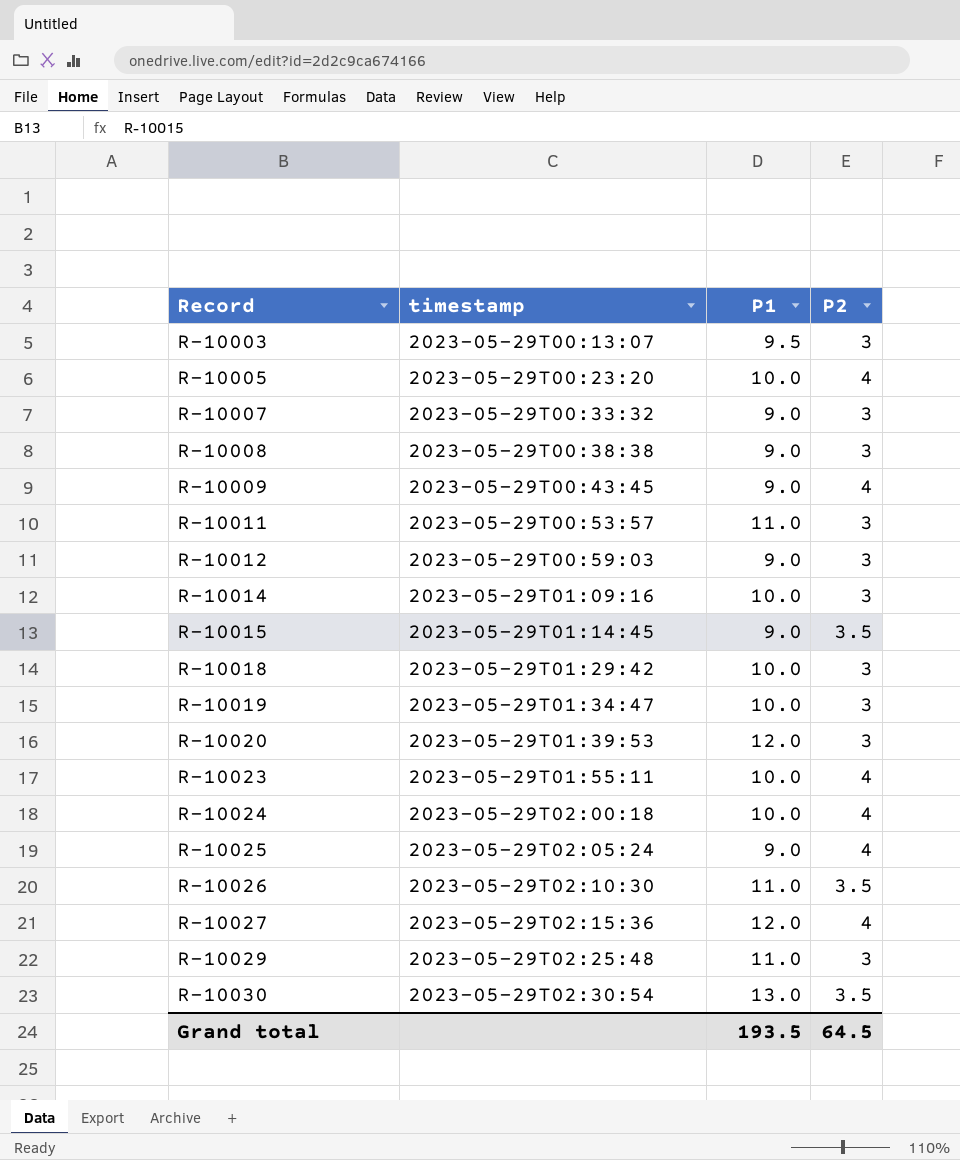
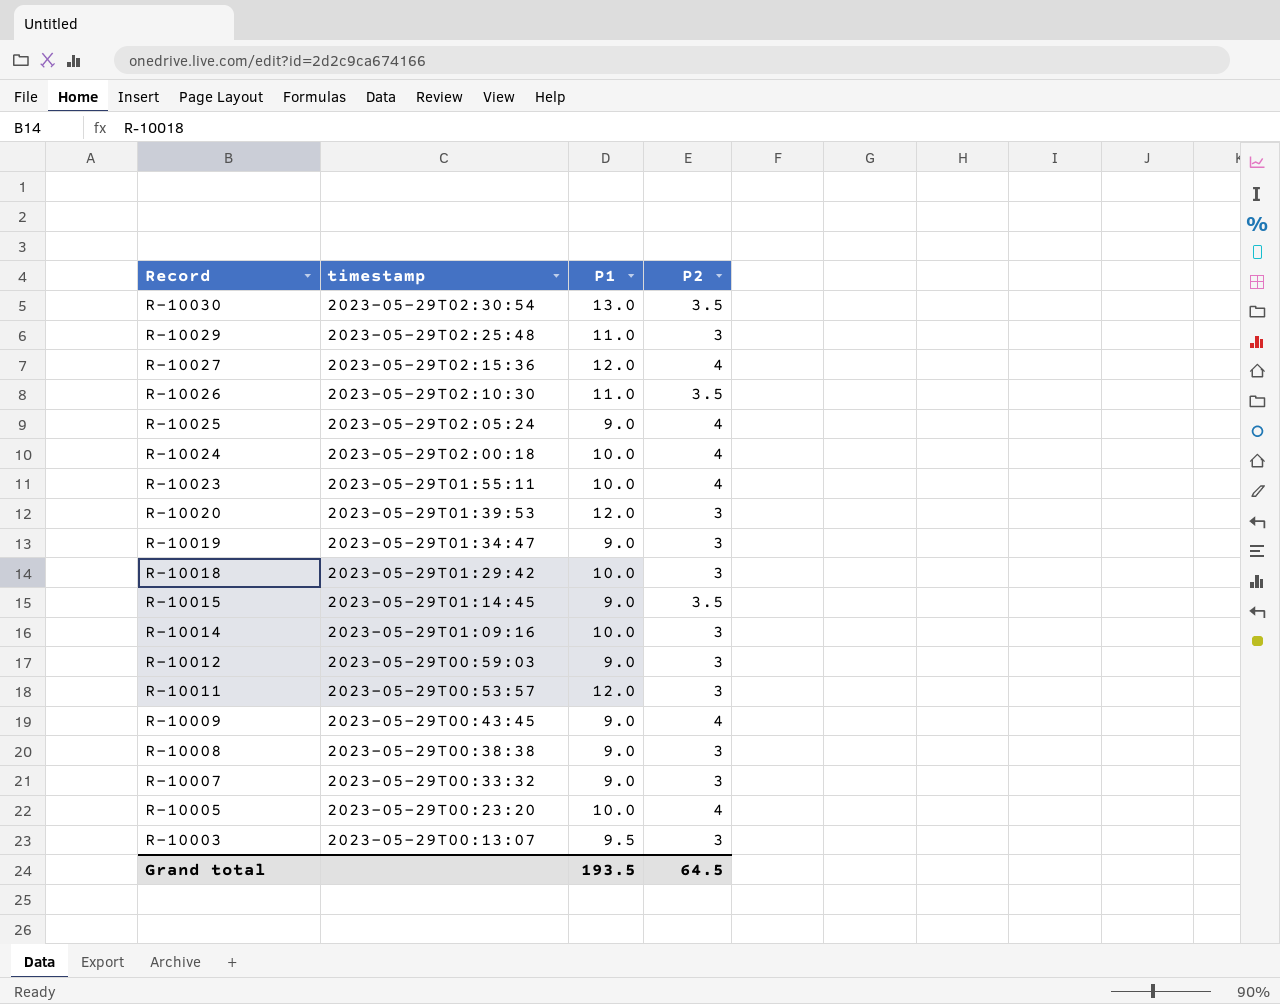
row order: Record ascending -> Record descending
R-10019 | P1: 10.0 -> 9.0
R-10011 | P1: 11.0 -> 12.0

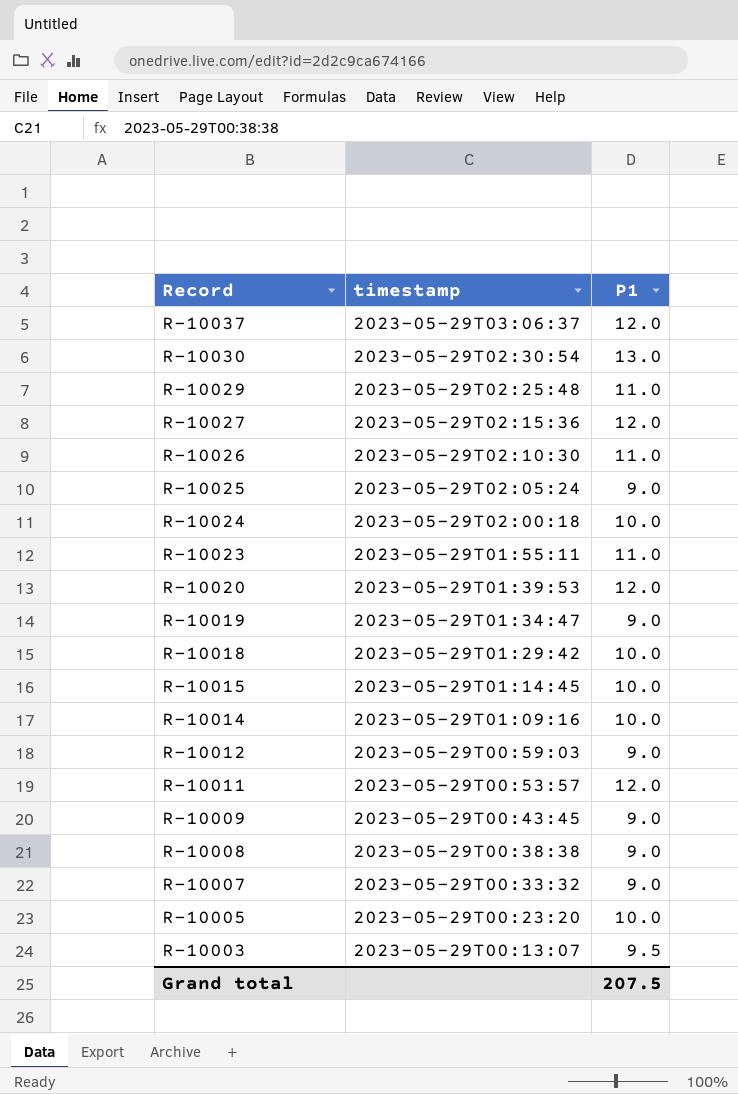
column P2 | position: 4 -> none
row R-10037: none -> 2023-05-29T03:06:37 | 12.0
R-10023 | P1: 10.0 -> 11.0
R-10015 | P1: 9.0 -> 10.0
Grand total | P1: 193.5 -> 207.5

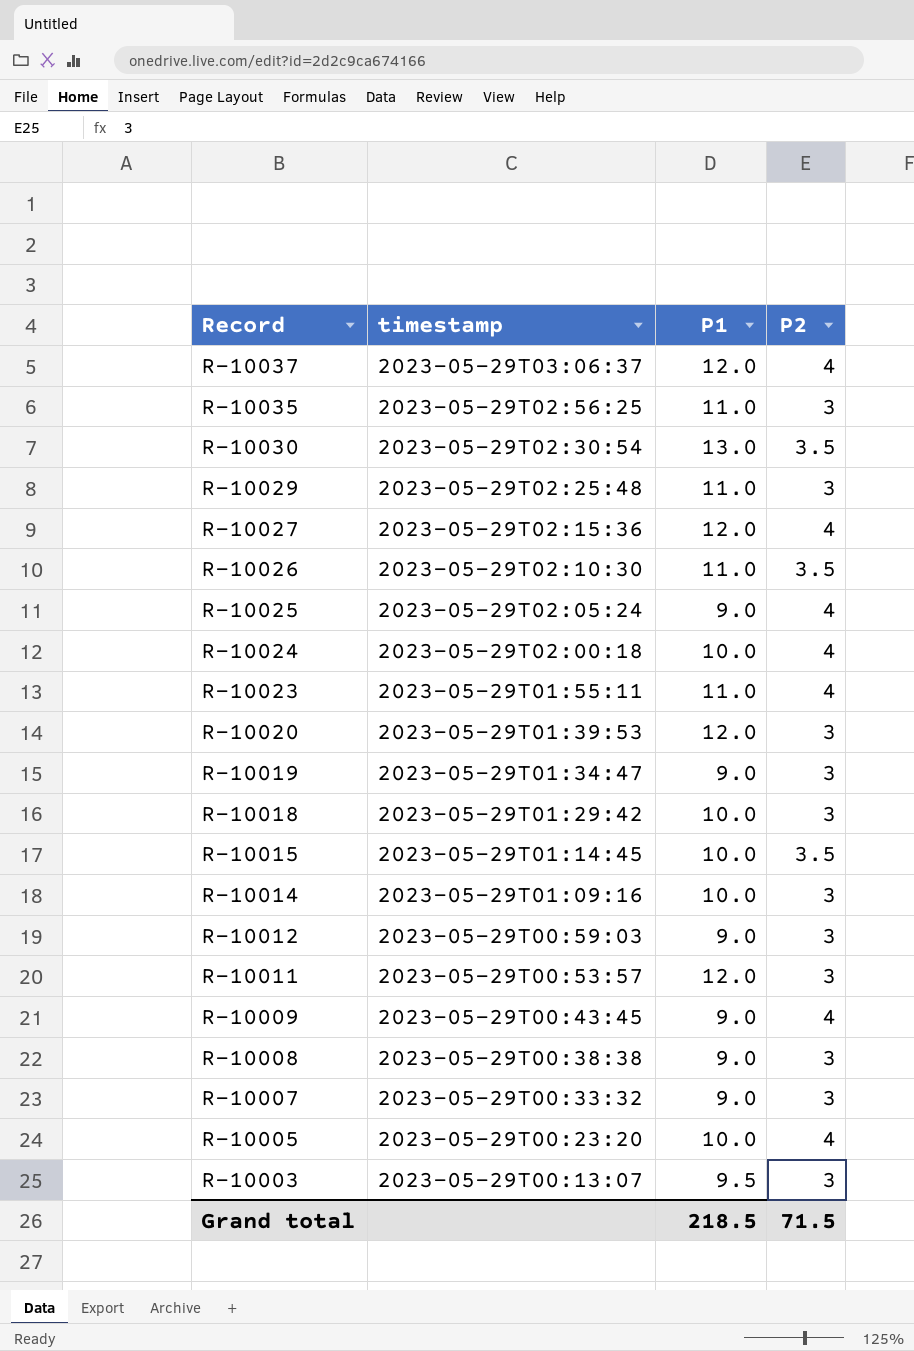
column P2 | position: none -> 4
row R-10035: none -> 2023-05-29T02:56:25 | 11.0 | 3
Grand total | P1: 207.5 -> 218.5

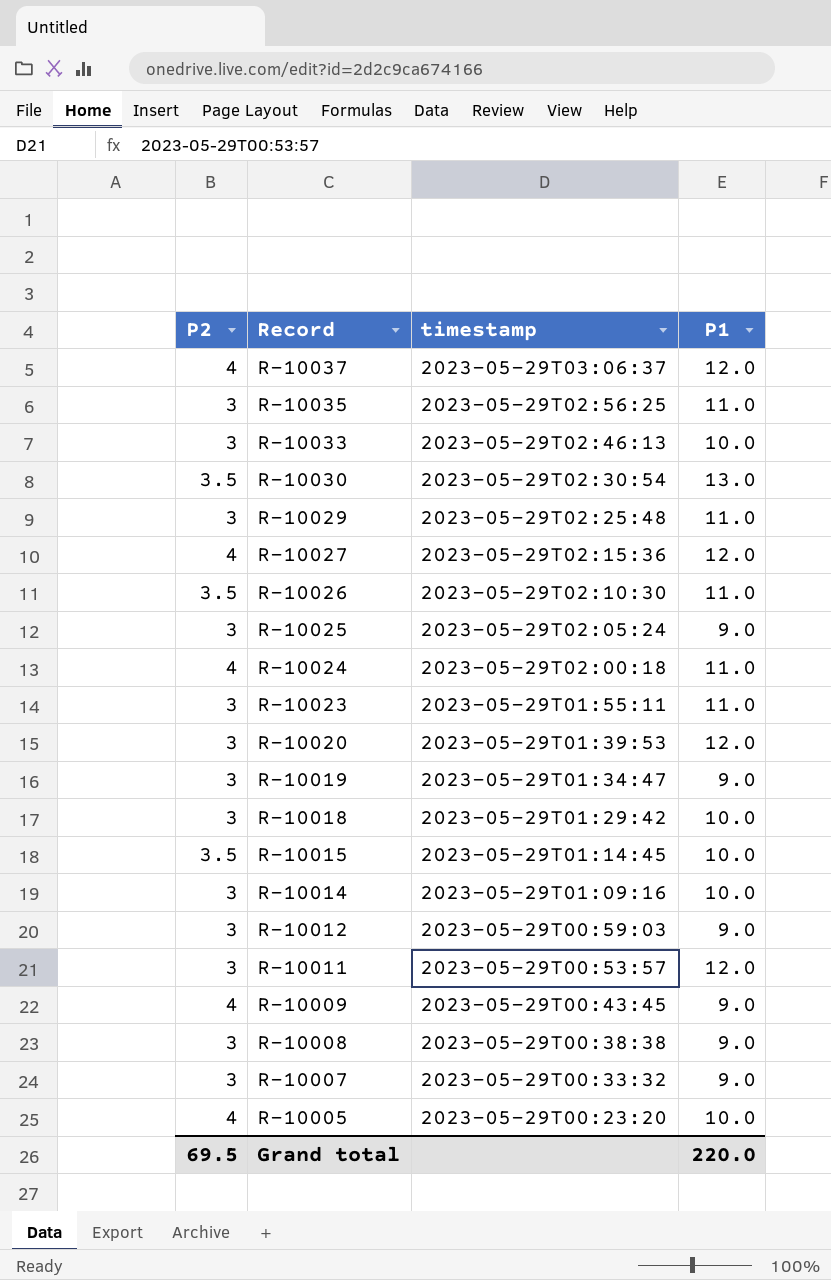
column P2 | position: 4 -> 1
row R-10003: 2023-05-29T00:13:07 | 9.5 | 3 -> none
row R-10033: none -> 3 | 2023-05-29T02:46:13 | 10.0
R-10025 | P2: 4 -> 3
R-10024 | P1: 10.0 -> 11.0
R-10023 | P2: 4 -> 3
Grand total | P2: 71.5 -> 69.5
Grand total | P1: 218.5 -> 220.0

